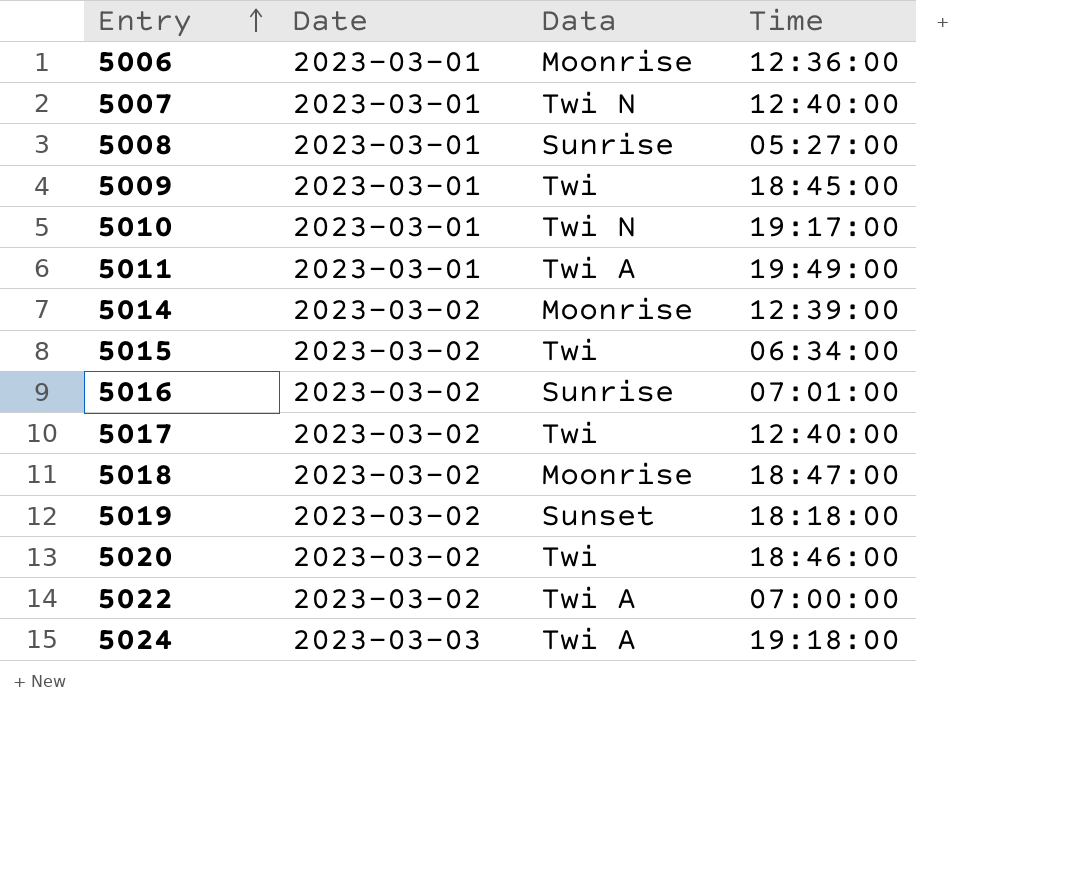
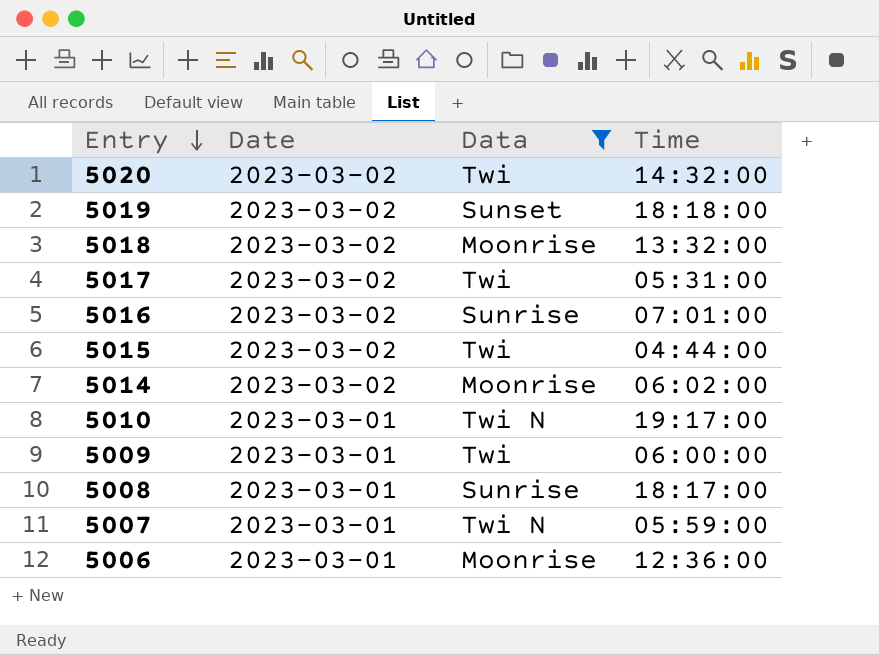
filter: none -> Data != Twi A
row order: Entry ascending -> Entry descending
5020 | Time: 18:46:00 -> 14:32:00
5018 | Time: 18:47:00 -> 13:32:00
5017 | Time: 12:40:00 -> 05:31:00
5015 | Time: 06:34:00 -> 04:44:00
5014 | Time: 12:39:00 -> 06:02:00
5009 | Time: 18:45:00 -> 06:00:00
5008 | Time: 05:27:00 -> 18:17:00
5007 | Time: 12:40:00 -> 05:59:00

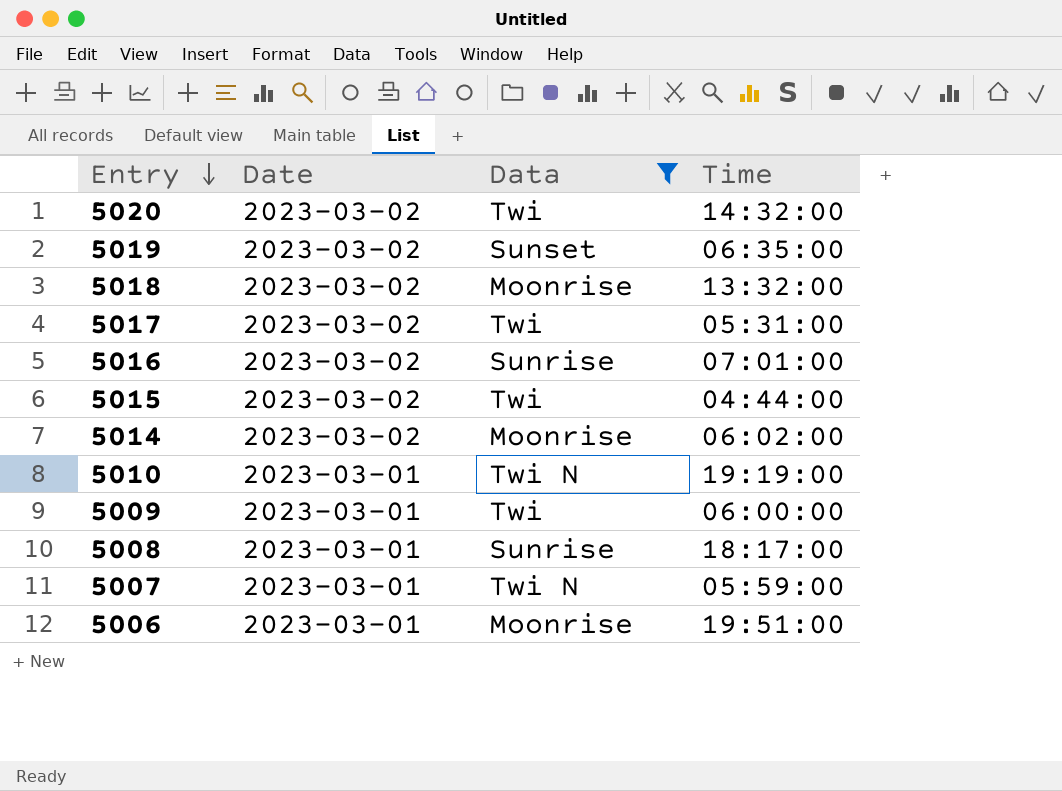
5019 | Time: 18:18:00 -> 06:35:00
5010 | Time: 19:17:00 -> 19:19:00
5006 | Time: 12:36:00 -> 19:51:00

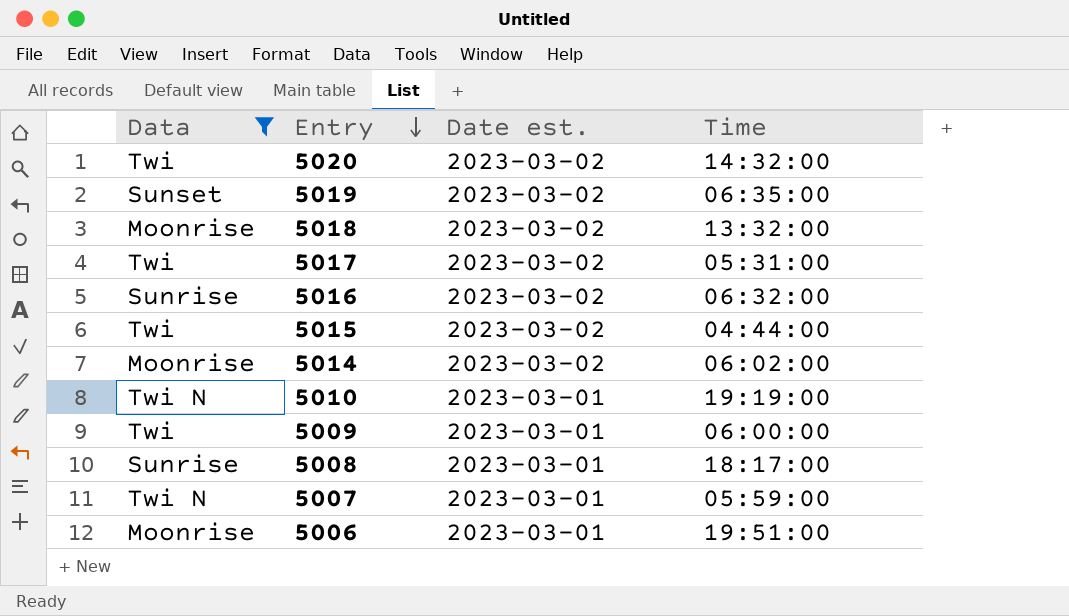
column Data | position: 3 -> 1
column name: Date -> Date est.
5016 | Time: 07:01:00 -> 06:32:00

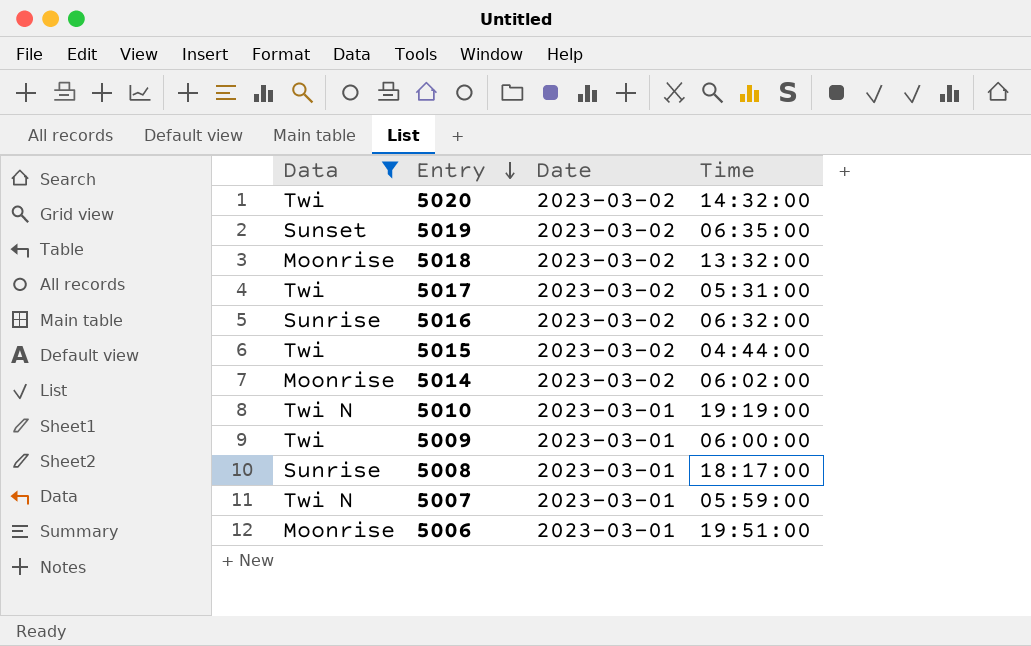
column name: Date est. -> Date

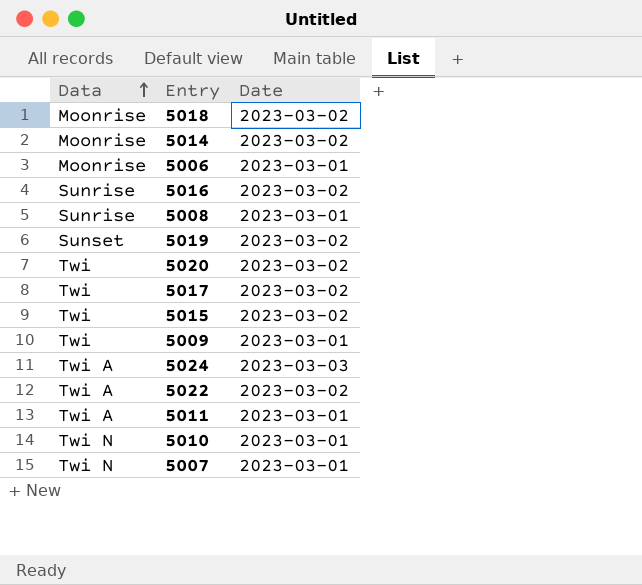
filter: Data != Twi A -> none
row order: Entry descending -> Data ascending
column Time | position: 4 -> none

